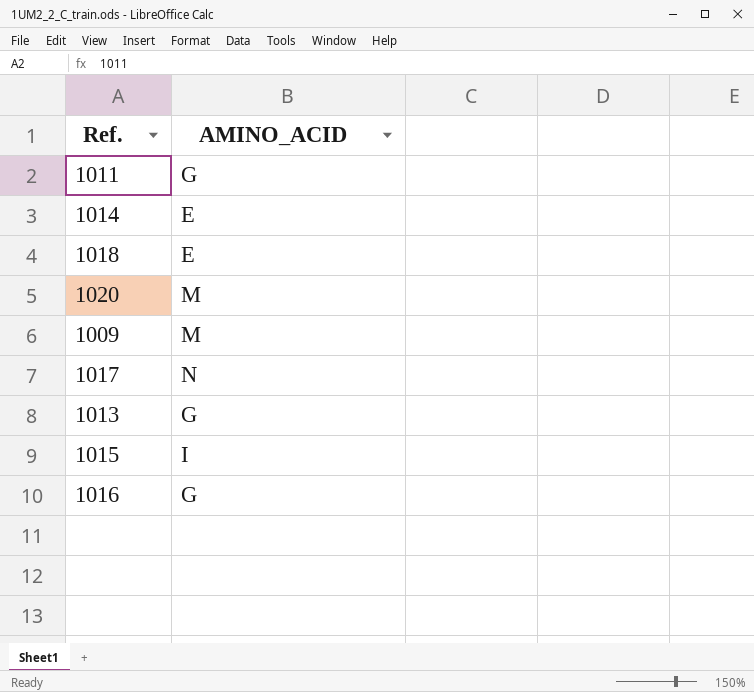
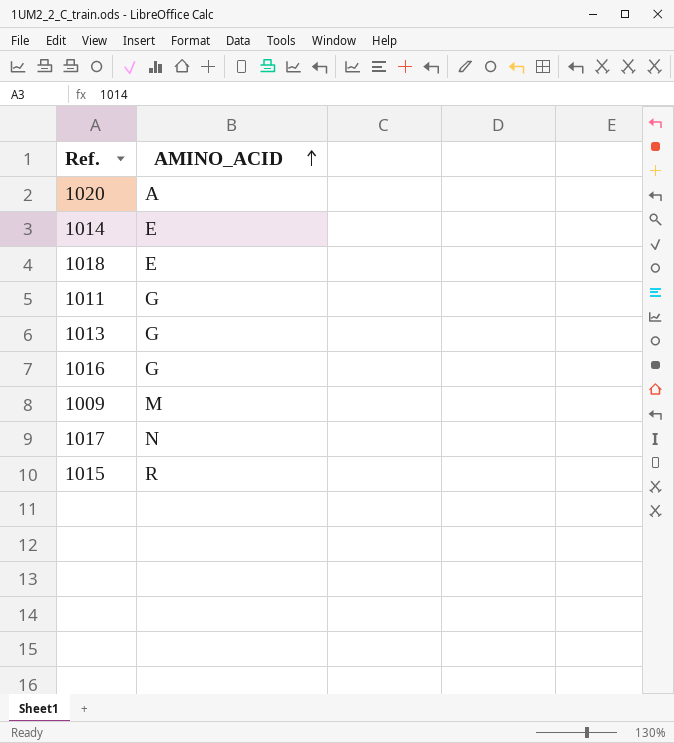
row order: none -> AMINO_ACID ascending
1020 | AMINO_ACID: M -> A
1015 | AMINO_ACID: I -> R

